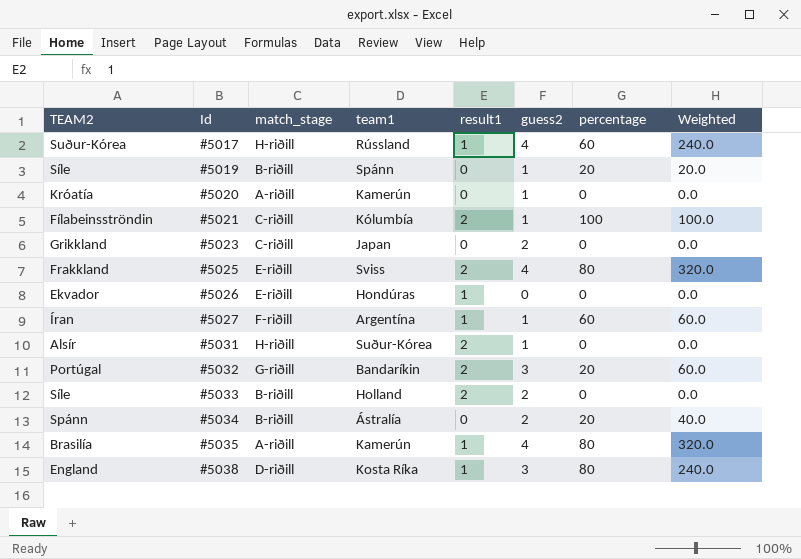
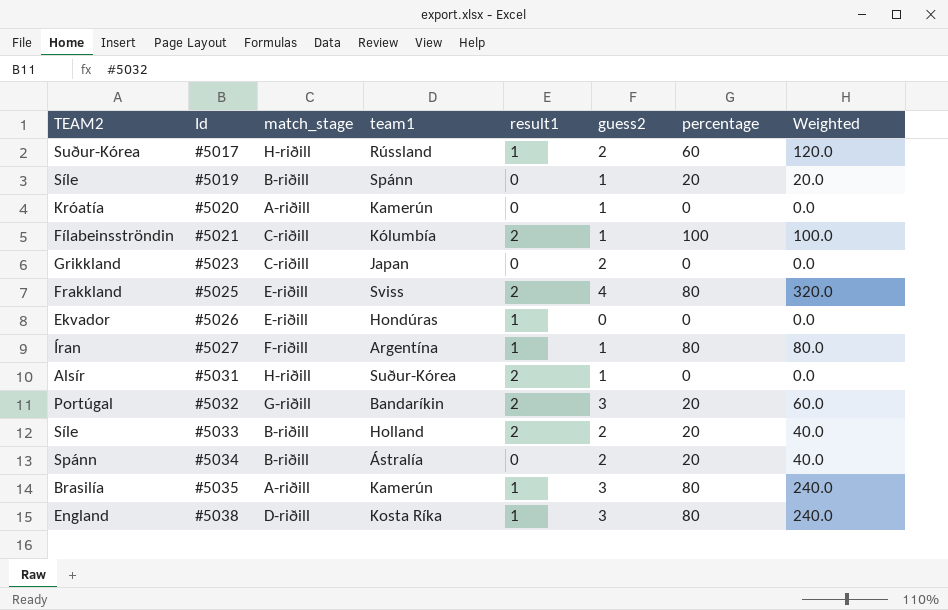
#5017 | guess2: 4 -> 2
#5017 | Weighted: 240.0 -> 120.0
#5027 | percentage: 60 -> 80
#5027 | Weighted: 60.0 -> 80.0
#5033 | percentage: 0 -> 20
#5033 | Weighted: 0.0 -> 40.0
#5035 | guess2: 4 -> 3
#5035 | Weighted: 320.0 -> 240.0

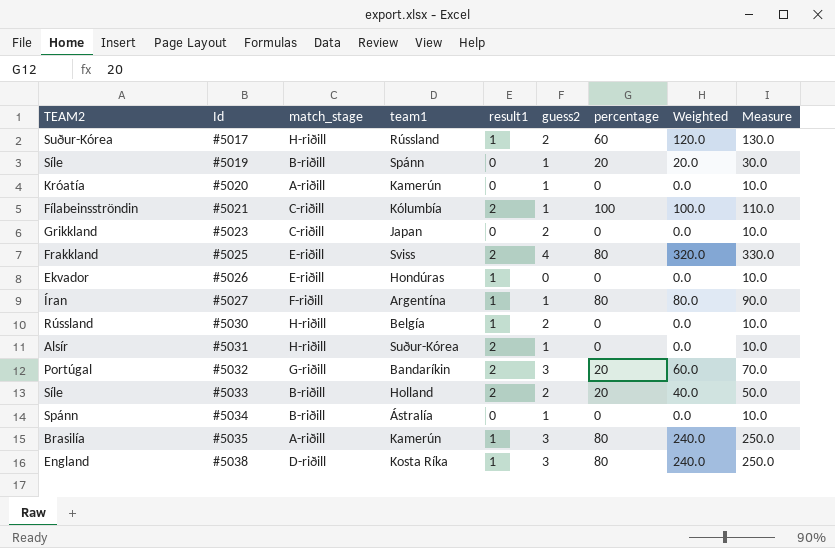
column Measure | formula: none -> [Weighted] + 10
row #5030: none -> Rússland | H-riðill | Belgía | 1 | 2 | 0 | 0.0 | 10.0
#5034 | guess2: 2 -> 1
#5034 | percentage: 20 -> 0
#5034 | Weighted: 40.0 -> 0.0

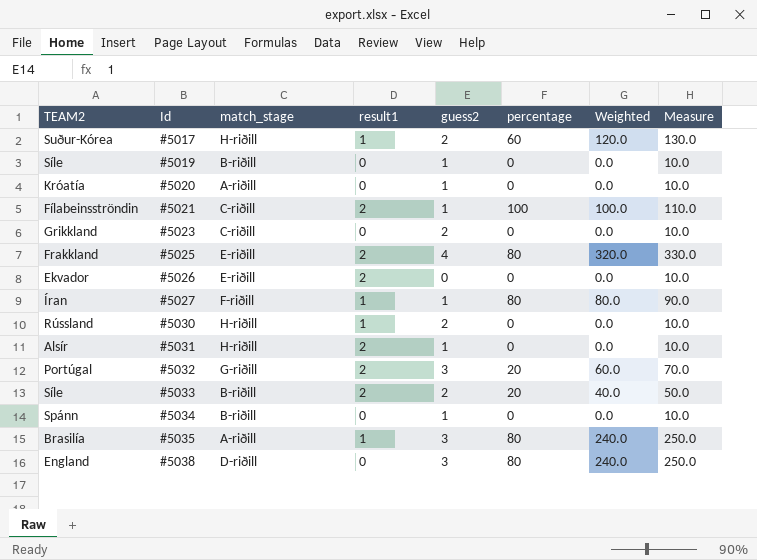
column team1 | position: 4 -> none
#5019 | percentage: 20 -> 0
#5019 | Weighted: 20.0 -> 0.0
#5019 | Measure: 30.0 -> 10.0
#5026 | result1: 1 -> 2
#5038 | result1: 1 -> 0

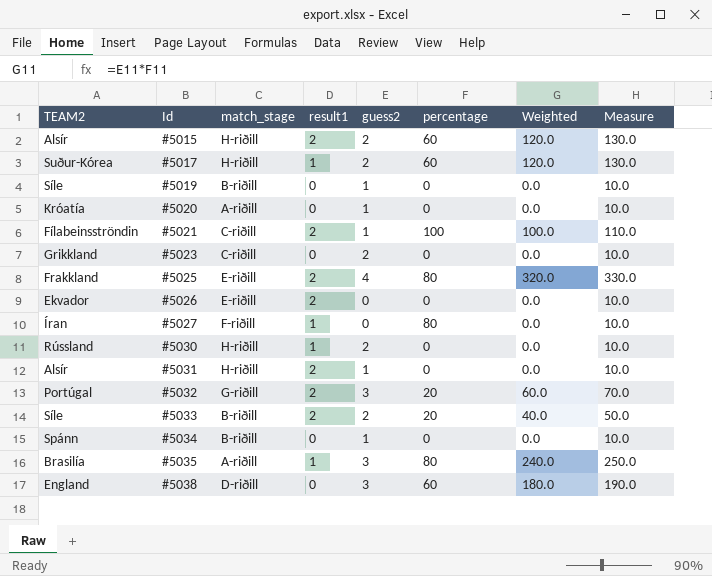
row #5015: none -> Alsír | H-riðill | 2 | 2 | 60 | 120.0 | 130.0
#5027 | guess2: 1 -> 0
#5027 | Weighted: 80.0 -> 0.0
#5027 | Measure: 90.0 -> 10.0
#5038 | percentage: 80 -> 60
#5038 | Weighted: 240.0 -> 180.0
#5038 | Measure: 250.0 -> 190.0

